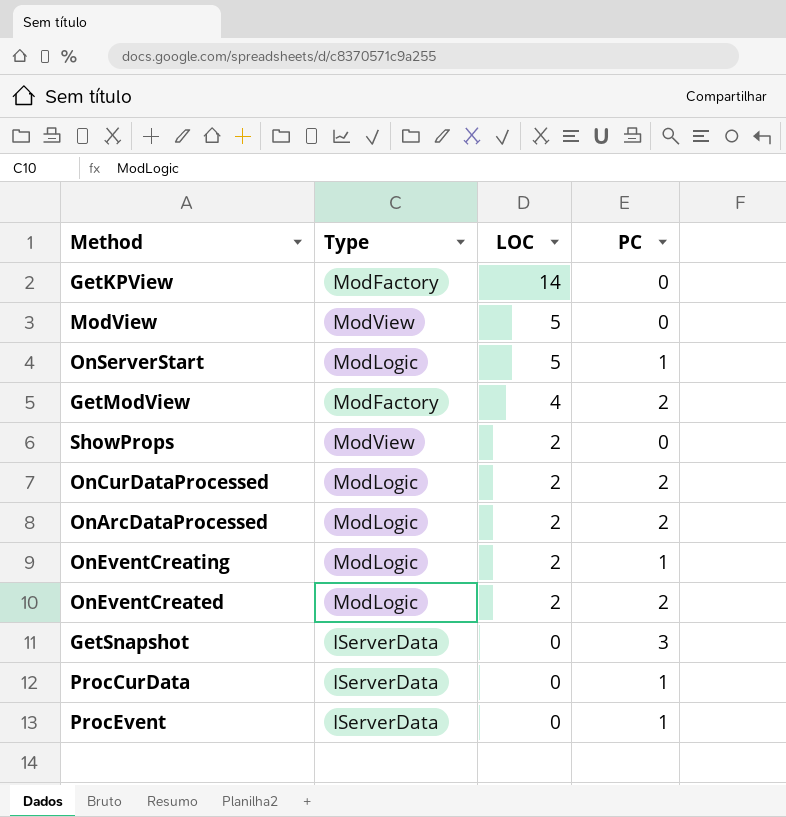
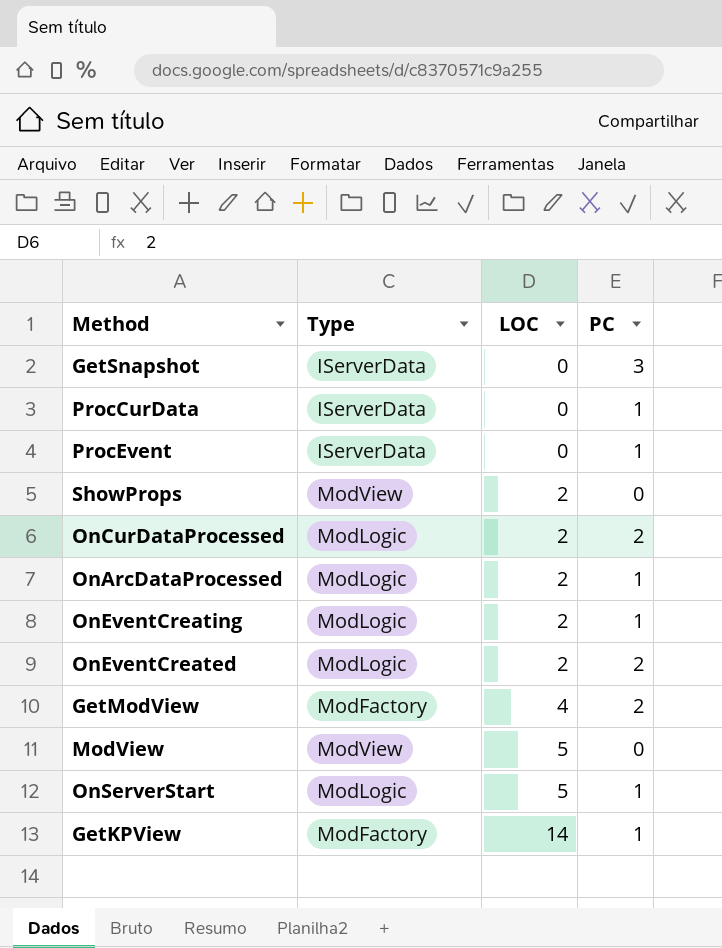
row order: LOC descending -> LOC ascending
OnArcDataProcessed | PC: 2 -> 1
GetKPView | PC: 0 -> 1

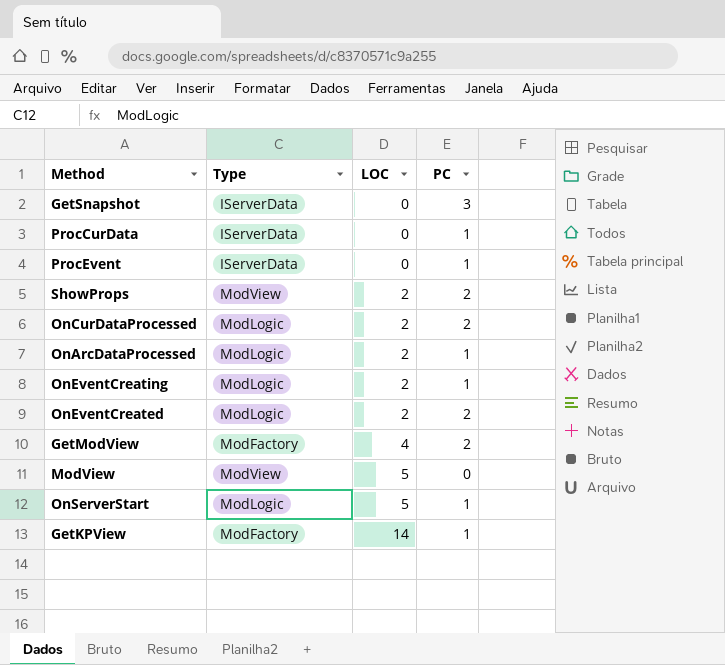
ShowProps | PC: 0 -> 2

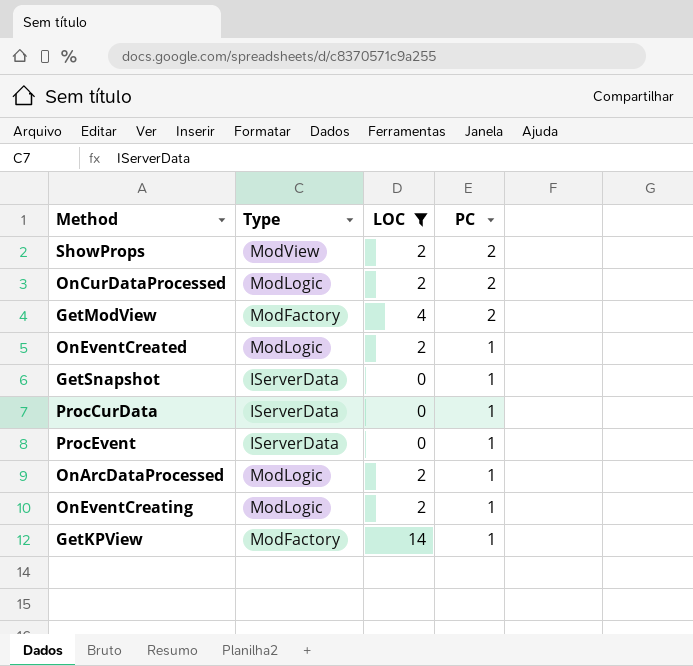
filter: none -> LOC != 5
row order: LOC ascending -> PC descending
OnEventCreated | PC: 2 -> 1
GetSnapshot | PC: 3 -> 1

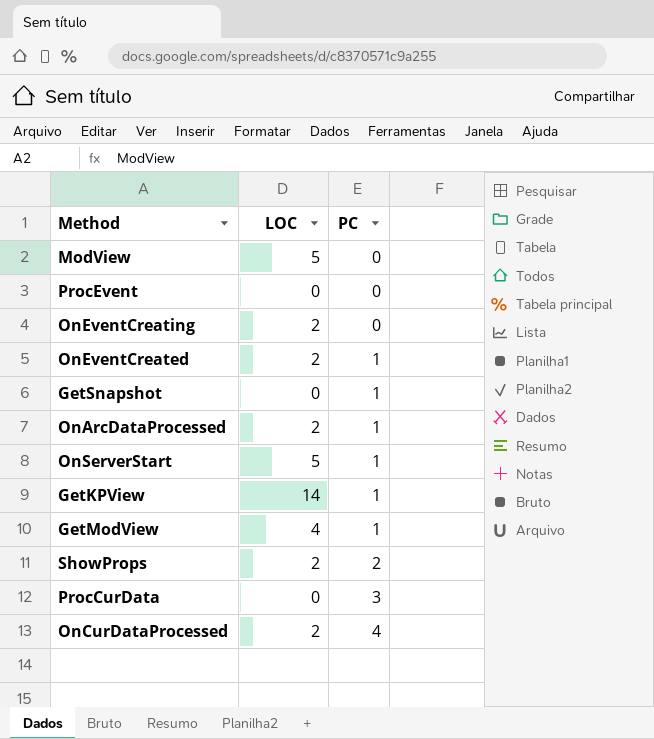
filter: LOC != 5 -> none
row order: PC descending -> PC ascending
column Type | position: 2 -> none
ProcEvent | PC: 1 -> 0
OnEventCreating | PC: 1 -> 0
GetModView | PC: 2 -> 1
ProcCurData | PC: 1 -> 3
OnCurDataProcessed | PC: 2 -> 4

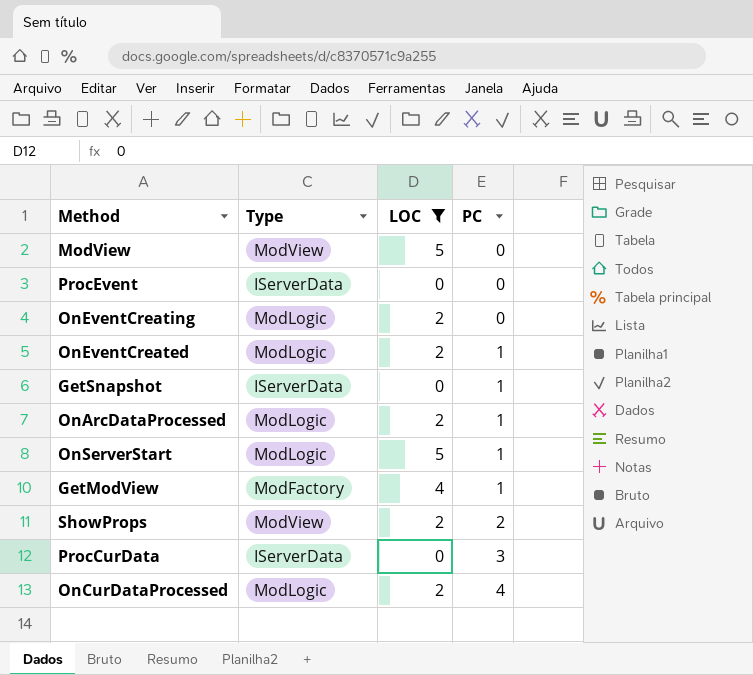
filter: none -> LOC != 14
column Type | position: none -> 2

